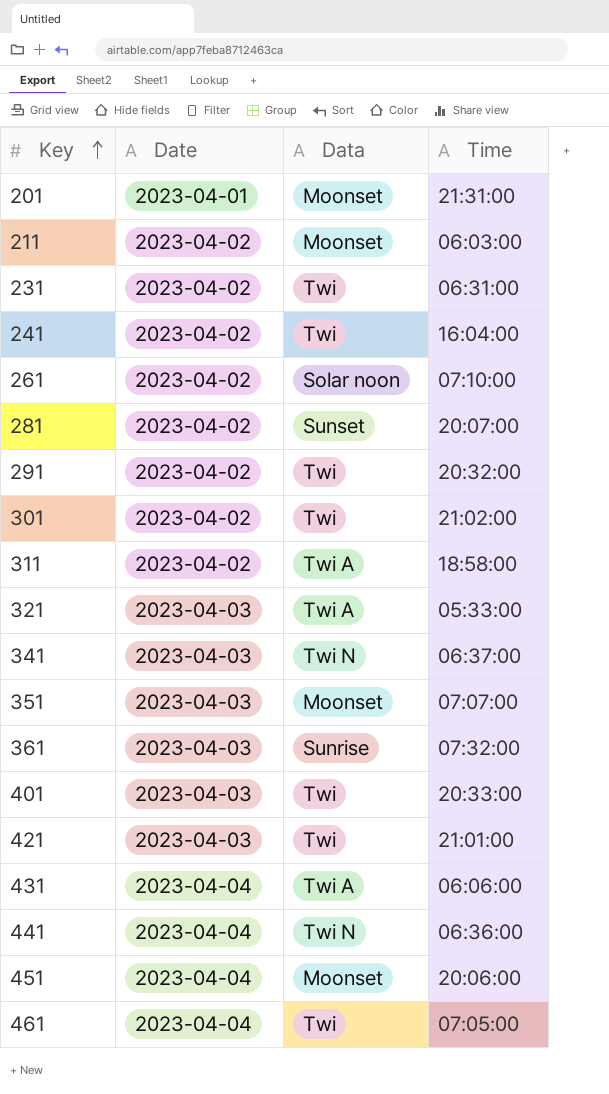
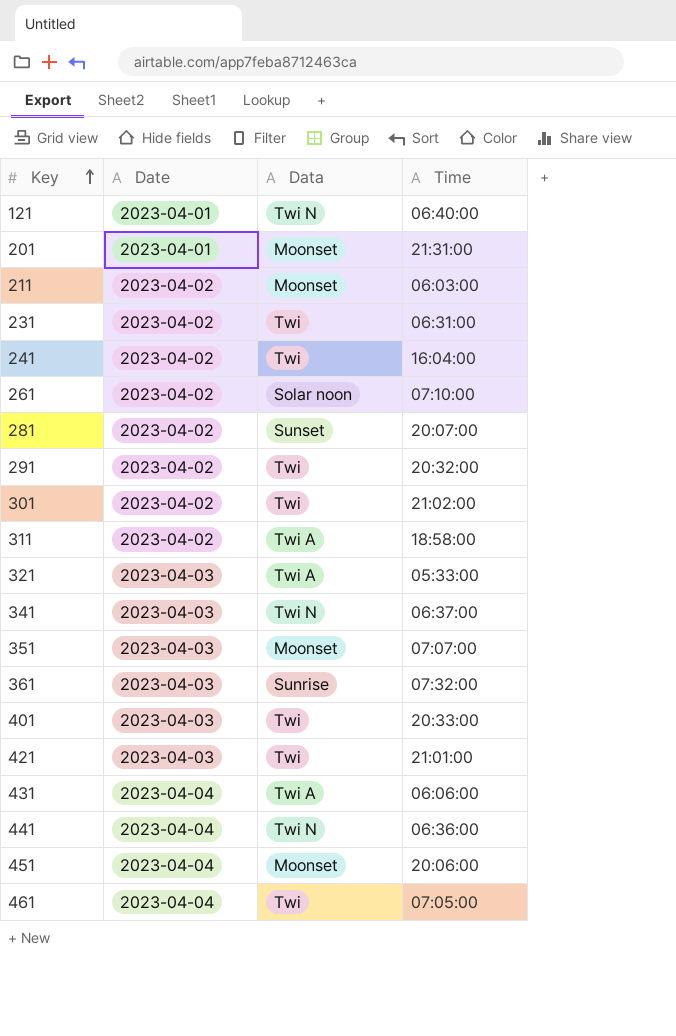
row 121: none -> 2023-04-01 | Twi N | 06:40:00

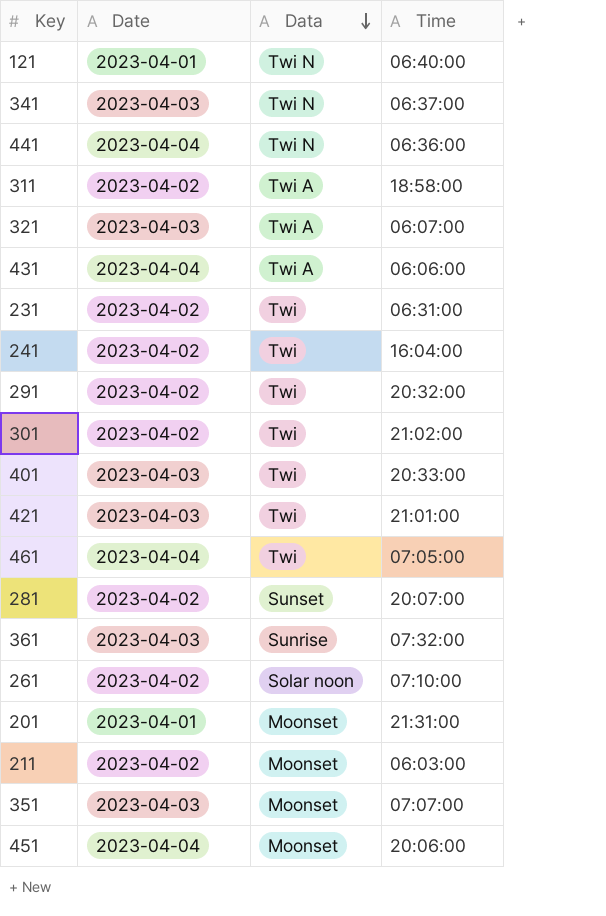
row order: Key ascending -> Data descending
321 | Time: 05:33:00 -> 06:07:00

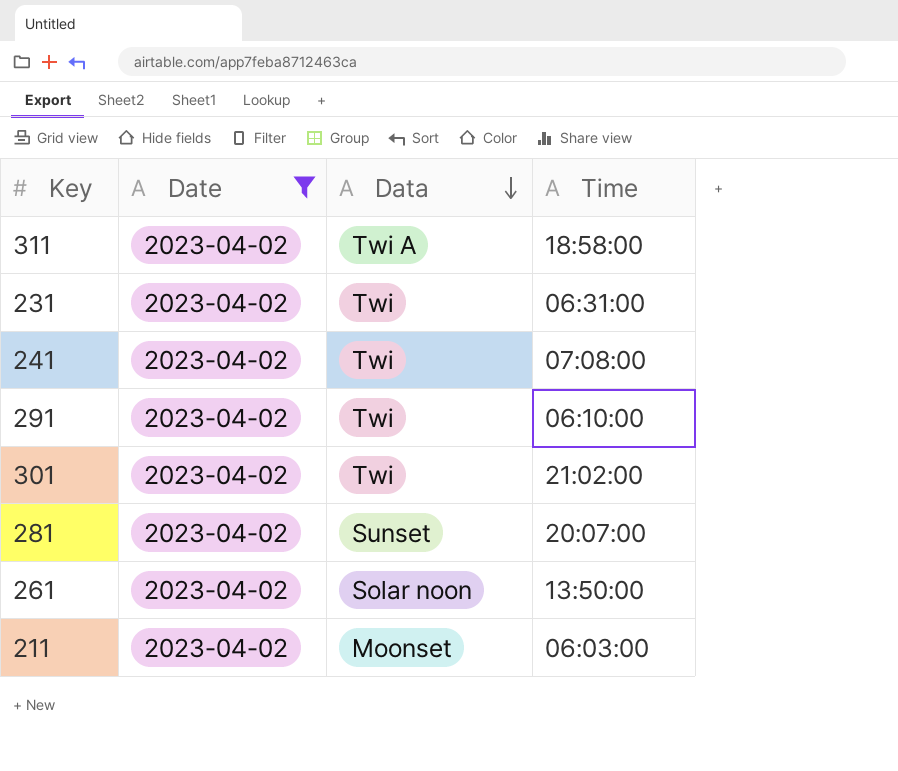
filter: none -> Date = 2023-04-02
241 | Time: 16:04:00 -> 07:08:00
291 | Time: 20:32:00 -> 06:10:00
261 | Time: 07:10:00 -> 13:50:00

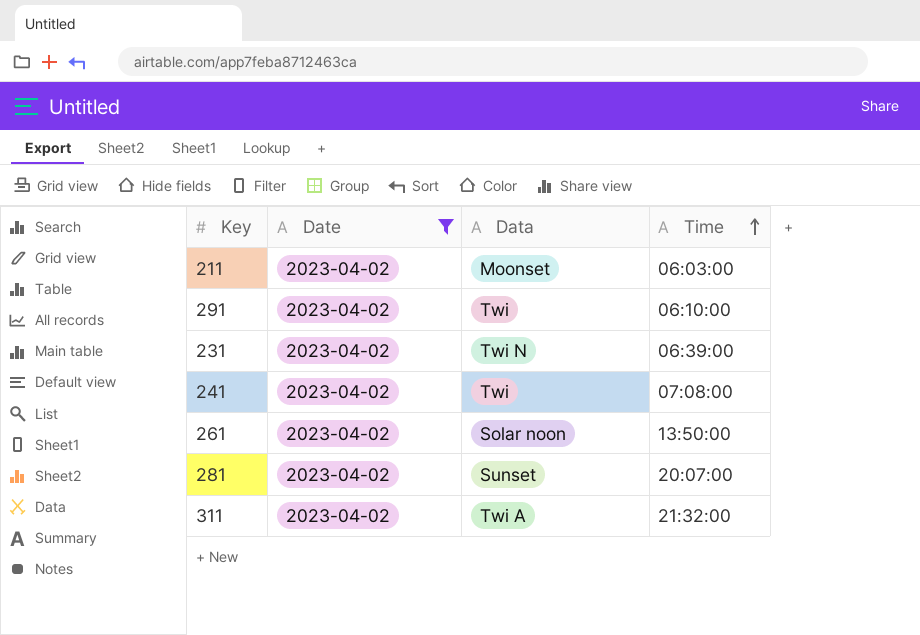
row order: Data descending -> Time ascending
row 301: 2023-04-02 | Twi | 21:02:00 -> none
231 | Data: Twi -> Twi N
231 | Time: 06:31:00 -> 06:39:00
311 | Time: 18:58:00 -> 21:32:00

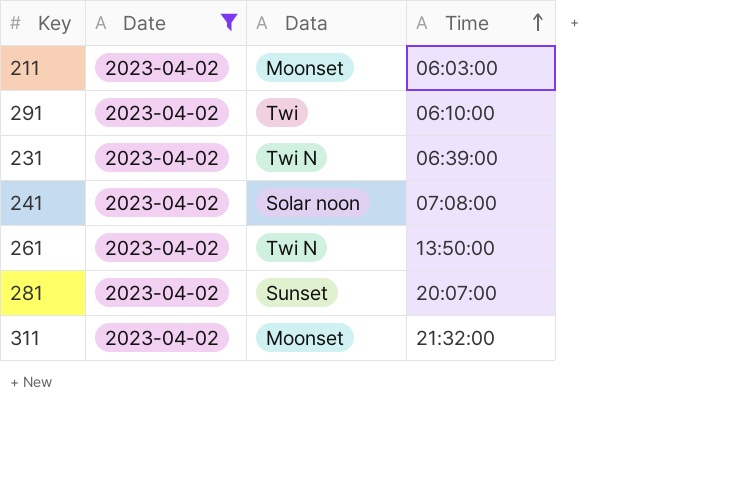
241 | Data: Twi -> Solar noon
261 | Data: Solar noon -> Twi N
311 | Data: Twi A -> Moonset

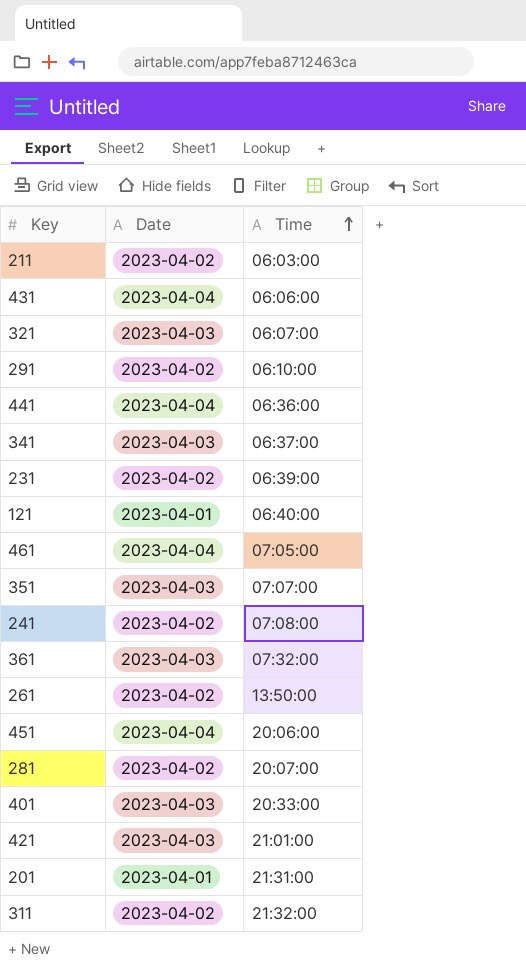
filter: Date = 2023-04-02 -> none
column Data | position: 3 -> none

